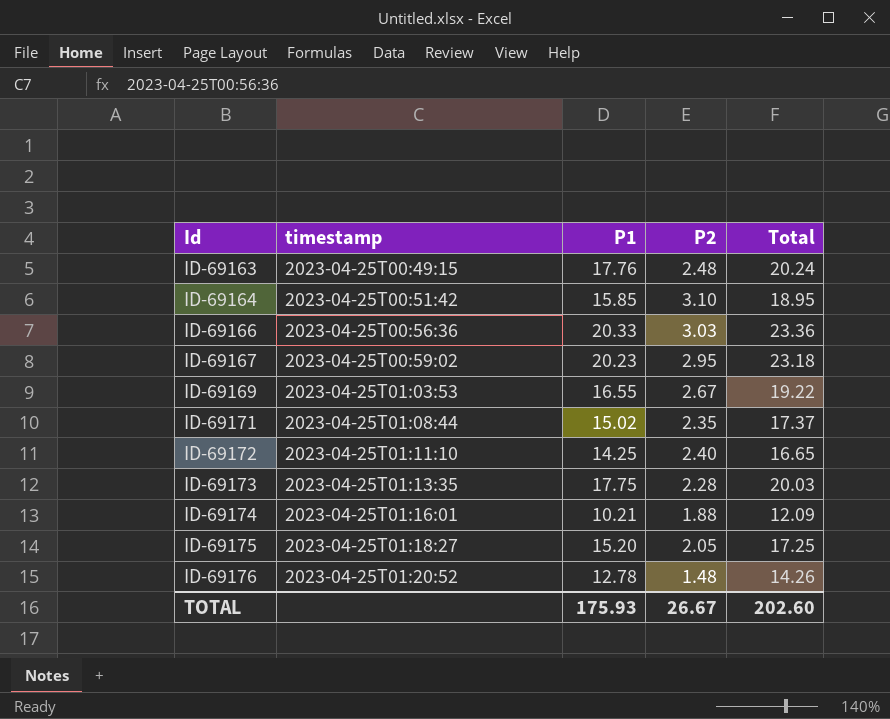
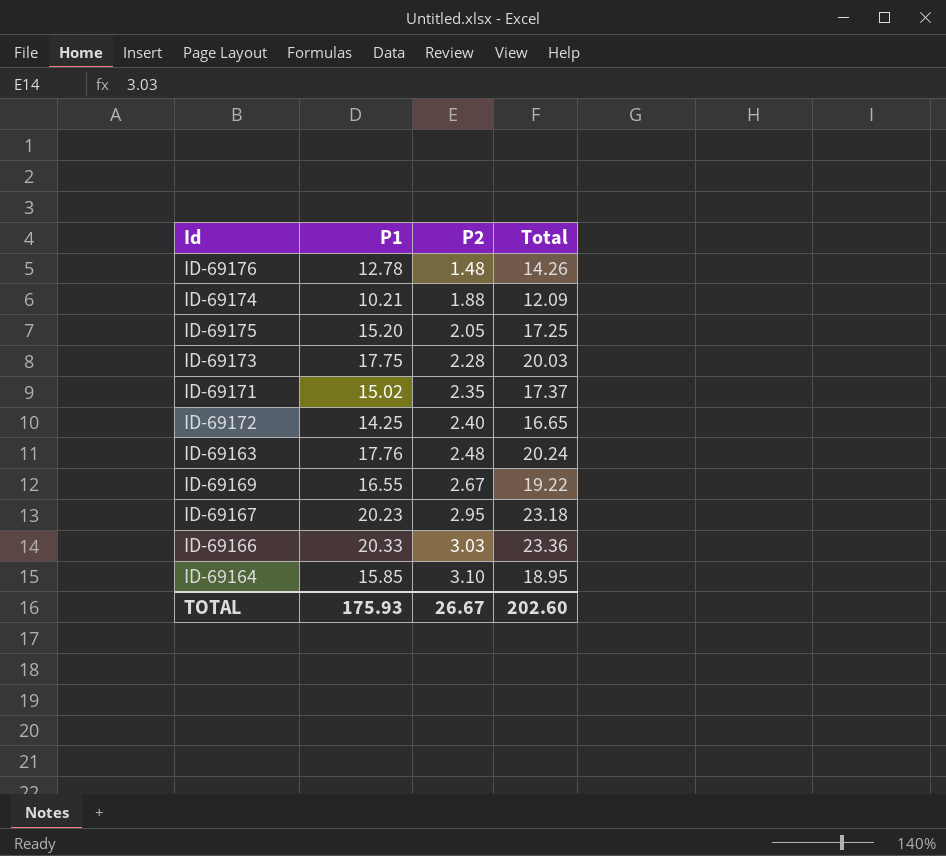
row order: Id ascending -> P2 ascending
column timestamp | position: 2 -> none

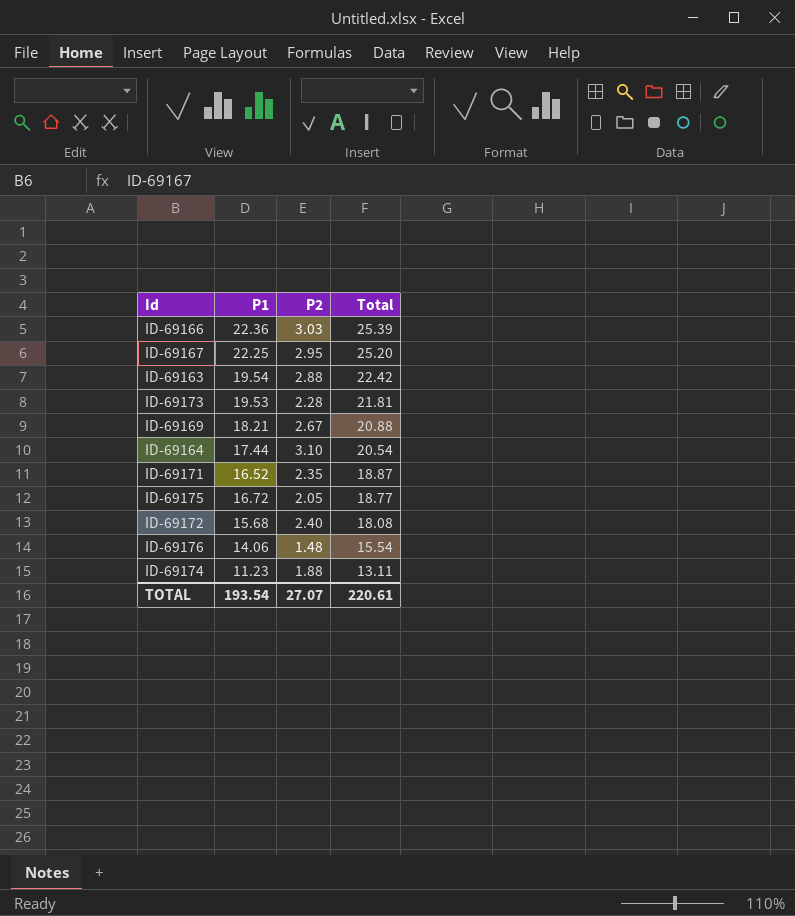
row order: P2 ascending -> Total descending
ID-69166 | P1: 20.33 -> 22.36
ID-69166 | Total: 23.36 -> 25.39
ID-69167 | P1: 20.23 -> 22.25
ID-69167 | Total: 23.18 -> 25.20
ID-69163 | P1: 17.76 -> 19.54
ID-69163 | P2: 2.48 -> 2.88
ID-69163 | Total: 20.24 -> 22.42
ID-69173 | P1: 17.75 -> 19.53
ID-69173 | Total: 20.03 -> 21.81
ID-69169 | P1: 16.55 -> 18.21
ID-69169 | Total: 19.22 -> 20.88
ID-69164 | P1: 15.85 -> 17.44
ID-69164 | Total: 18.95 -> 20.54
ID-69171 | P1: 15.02 -> 16.52
ID-69171 | Total: 17.37 -> 18.87
ID-69175 | P1: 15.20 -> 16.72
ID-69175 | Total: 17.25 -> 18.77
ID-69172 | P1: 14.25 -> 15.68
ID-69172 | Total: 16.65 -> 18.08
ID-69176 | P1: 12.78 -> 14.06
ID-69176 | Total: 14.26 -> 15.54
ID-69174 | P1: 10.21 -> 11.23
ID-69174 | Total: 12.09 -> 13.11
TOTAL | P1: 175.93 -> 193.54
TOTAL | P2: 26.67 -> 27.07
TOTAL | Total: 202.60 -> 220.61

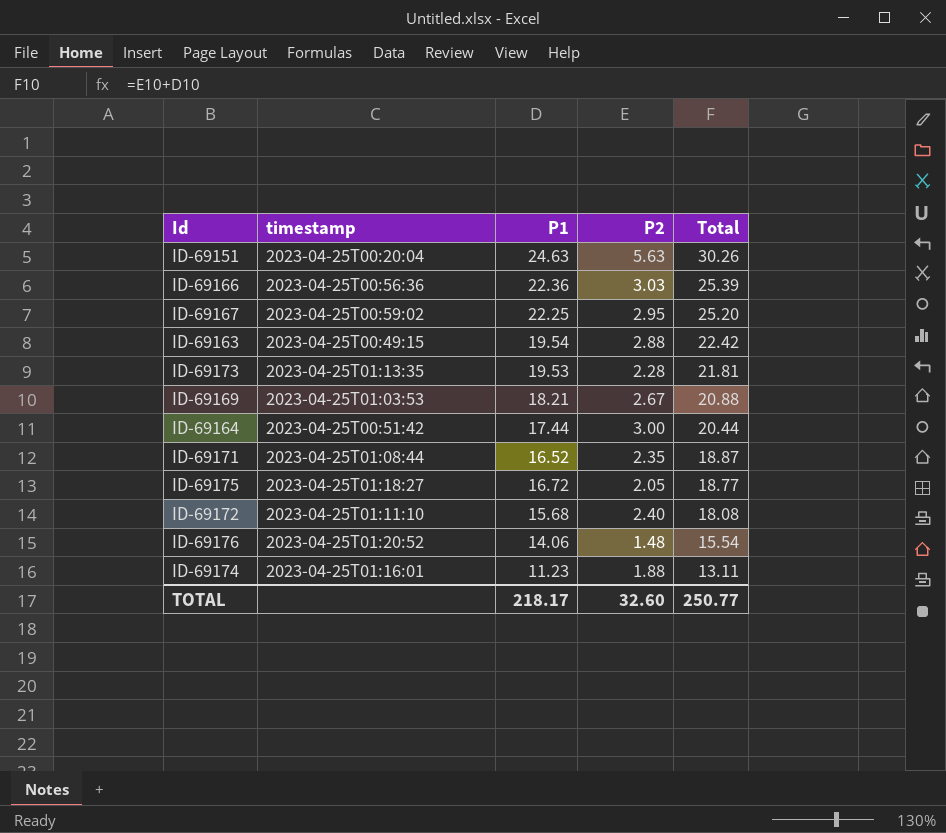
column timestamp | position: none -> 2
row ID-69151: none -> 2023-04-25T00:20:04 | 24.63 | 5.63 | 30.26
ID-69164 | P2: 3.10 -> 3.00
ID-69164 | Total: 20.54 -> 20.44
TOTAL | P1: 193.54 -> 218.17
TOTAL | P2: 27.07 -> 32.60
TOTAL | Total: 220.61 -> 250.77

